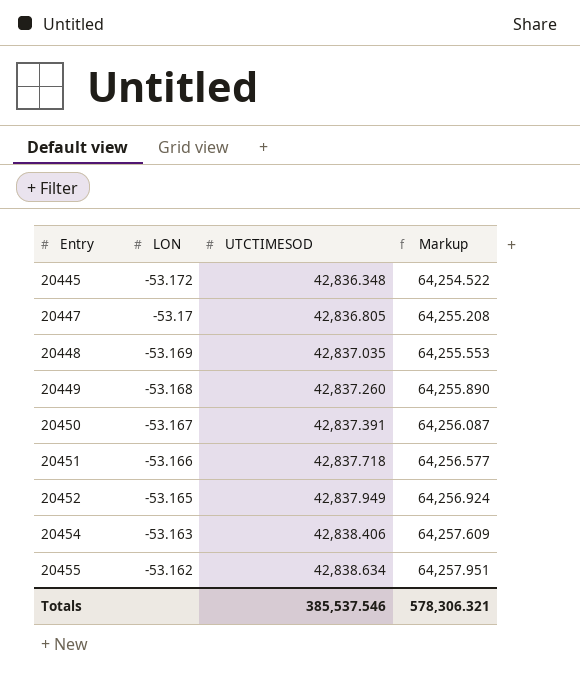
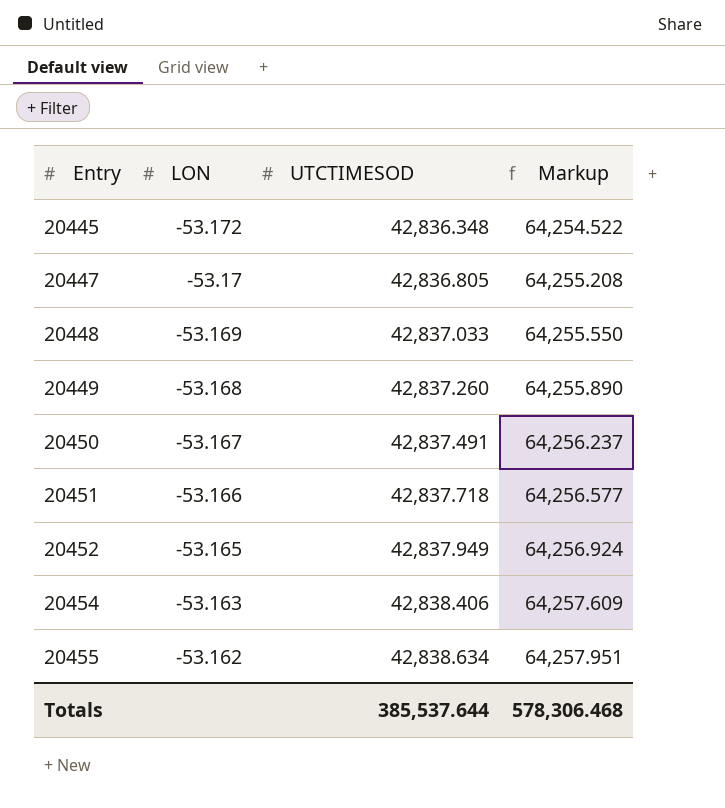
20448 | UTCTIMESOD: 42,837.035 -> 42,837.033
20448 | Markup: 64,255.553 -> 64,255.550
20450 | UTCTIMESOD: 42,837.391 -> 42,837.491
20450 | Markup: 64,256.087 -> 64,256.237
Totals | UTCTIMESOD: 385,537.546 -> 385,537.644
Totals | Markup: 578,306.321 -> 578,306.468

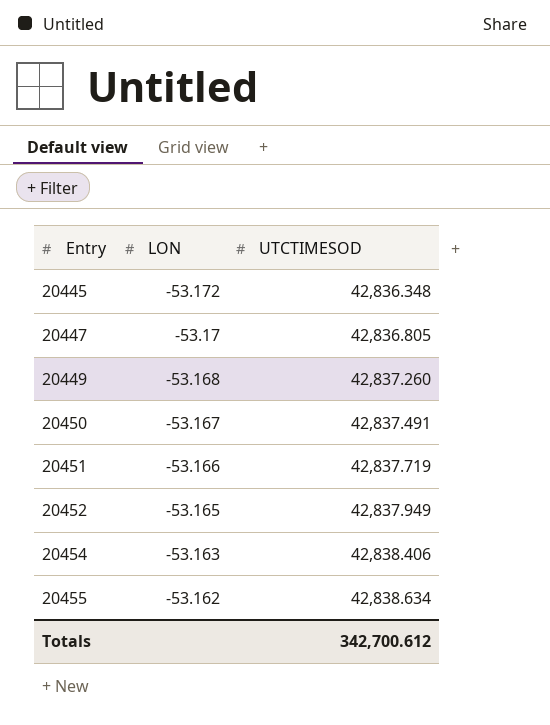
column Markup | formula: [UTCTIMESOD] * 1.5 -> none
row 20448: -53.169 | 42,837.033 | 64,255.550 -> none
20451 | UTCTIMESOD: 42,837.718 -> 42,837.719
Totals | UTCTIMESOD: 385,537.644 -> 342,700.612

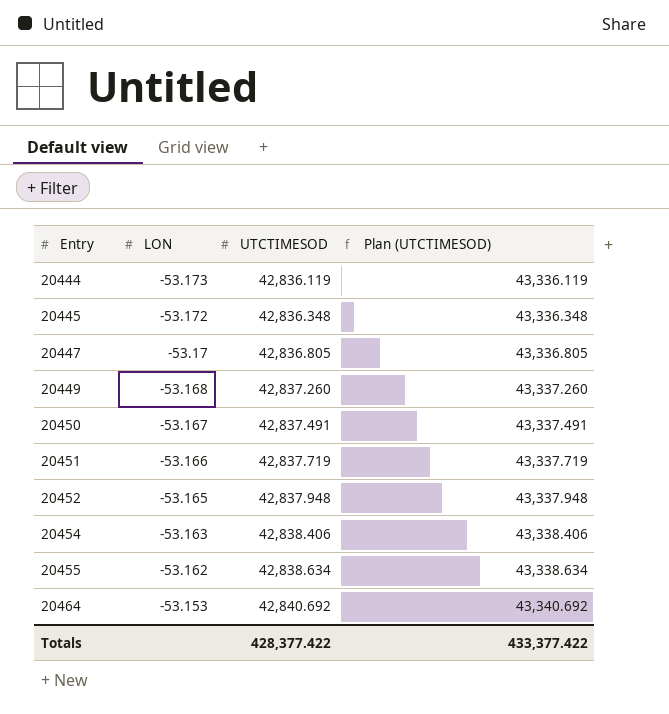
column Plan (UTCTIMESOD) | formula: none -> [UTCTIMESOD] + 500
row 20444: none -> -53.173 | 42,836.119 | 43,336.119
20452 | UTCTIMESOD: 42,837.949 -> 42,837.948
row 20464: none -> -53.153 | 42,840.692 | 43,340.692
Totals | UTCTIMESOD: 342,700.612 -> 428,377.422

